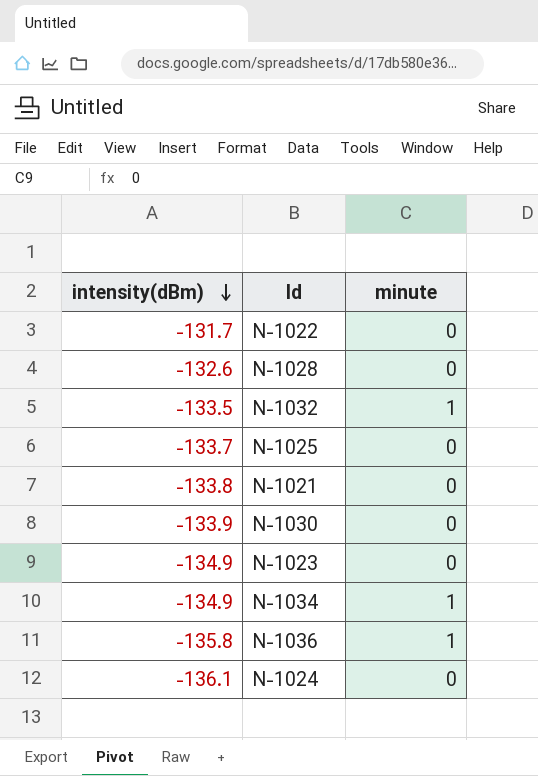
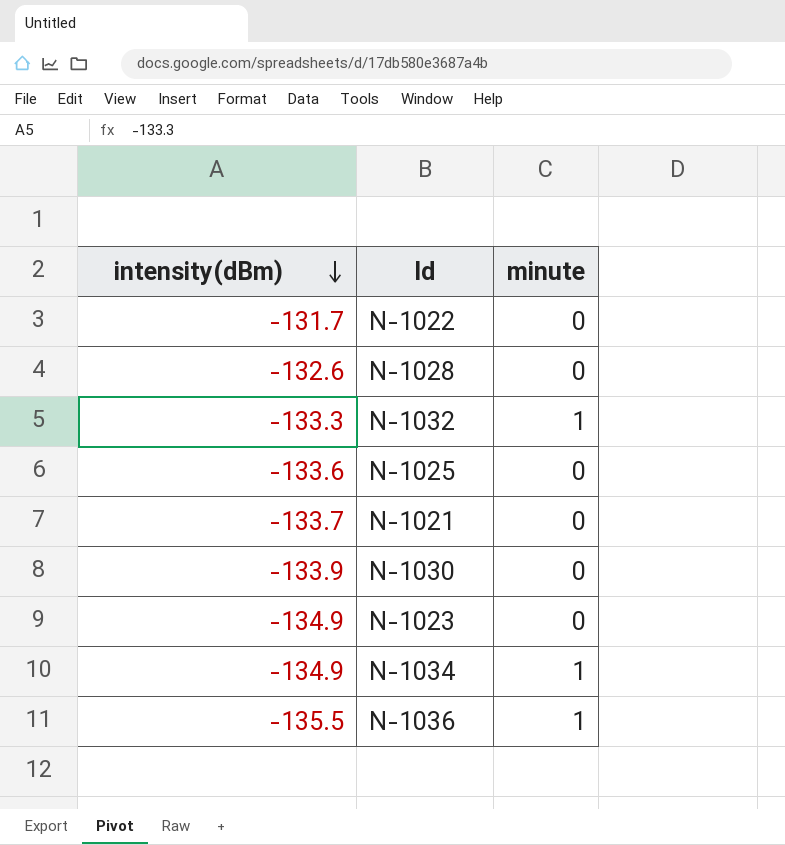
row N-1024: -136.1 | 0 -> none
N-1032 | intensity(dBm): -133.5 -> -133.3
N-1025 | intensity(dBm): -133.7 -> -133.6
N-1021 | intensity(dBm): -133.8 -> -133.7
N-1036 | intensity(dBm): -135.8 -> -135.5

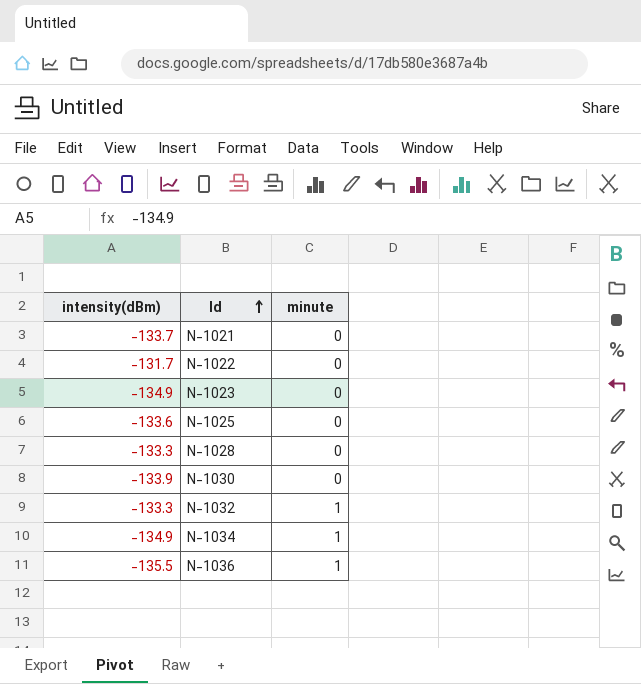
row order: intensity(dBm) descending -> Id ascending
N-1028 | intensity(dBm): -132.6 -> -133.3

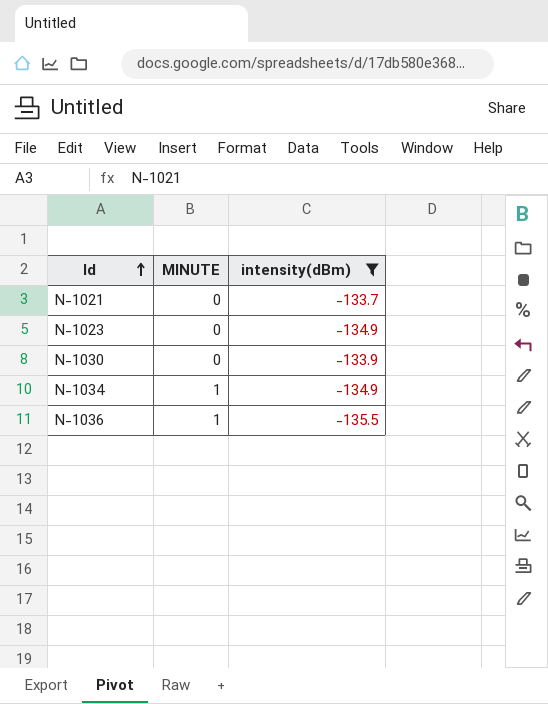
filter: none -> intensity(dBm) <= -133.7
column name: minute -> MINUTE
column intensity(dBm) | position: 1 -> 3

